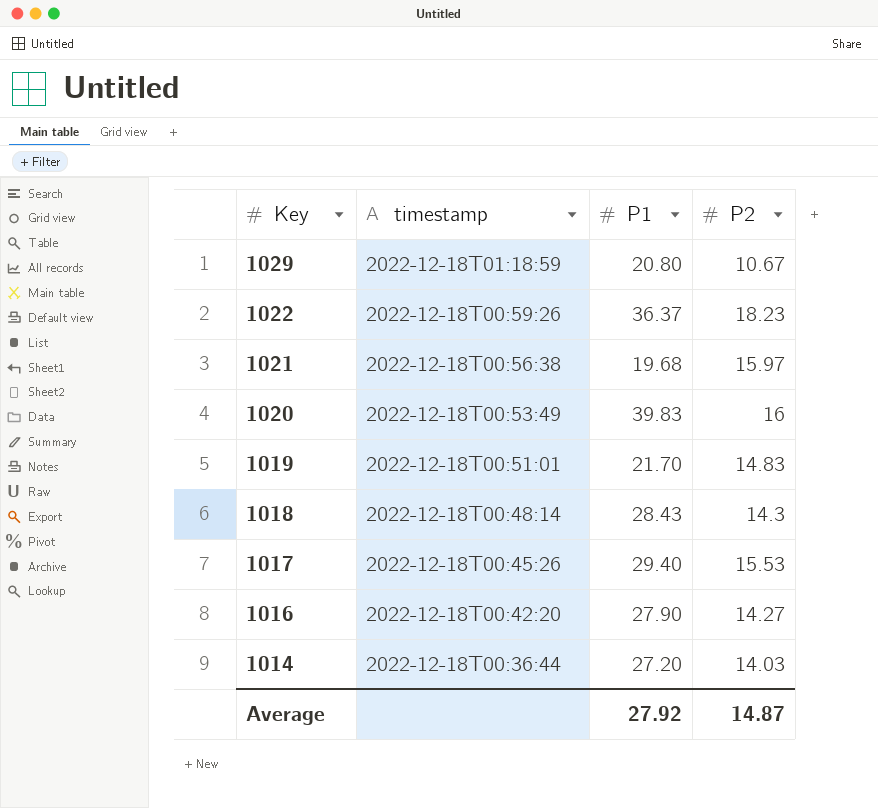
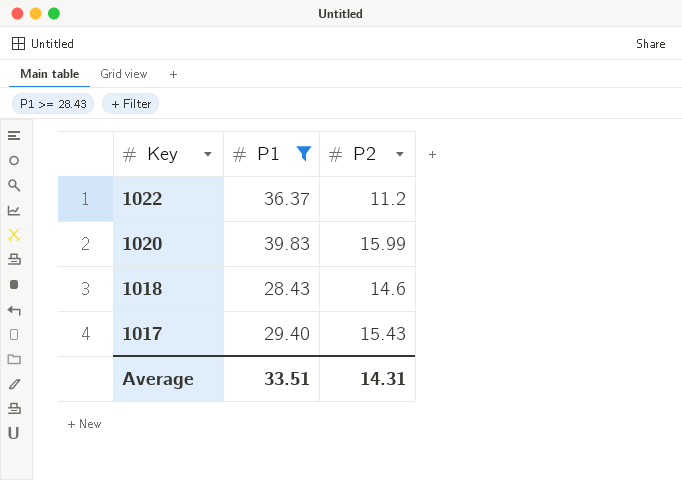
filter: none -> P1 >= 28.43
column timestamp | position: 2 -> none
1022 | P2: 18.23 -> 11.2
1020 | P2: 16 -> 15.99
1018 | P2: 14.3 -> 14.6
1017 | P2: 15.53 -> 15.43
Average | P1: 27.92 -> 33.51
Average | P2: 14.87 -> 14.31

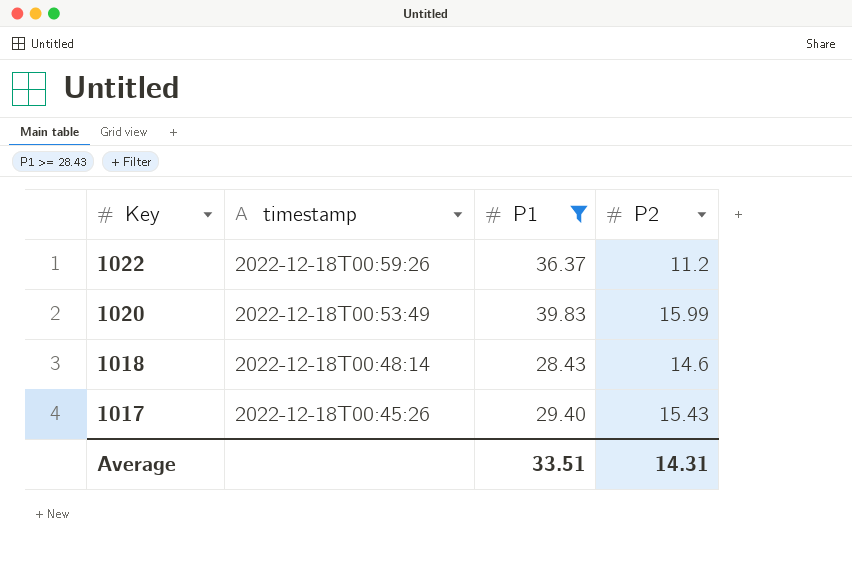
column timestamp | position: none -> 2

